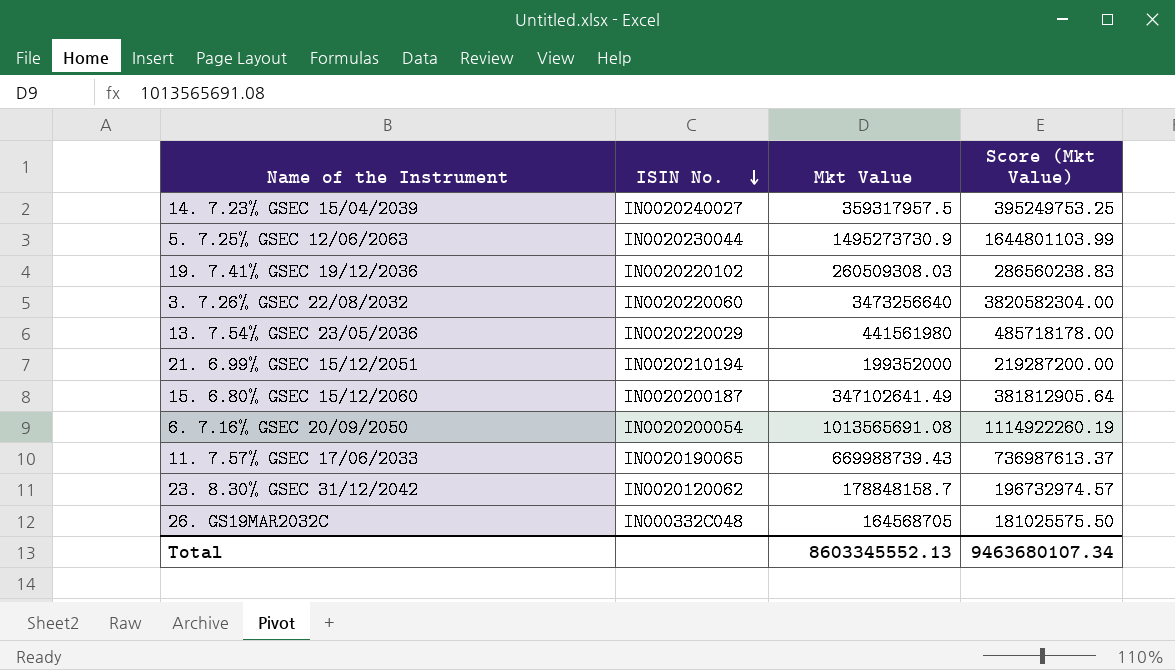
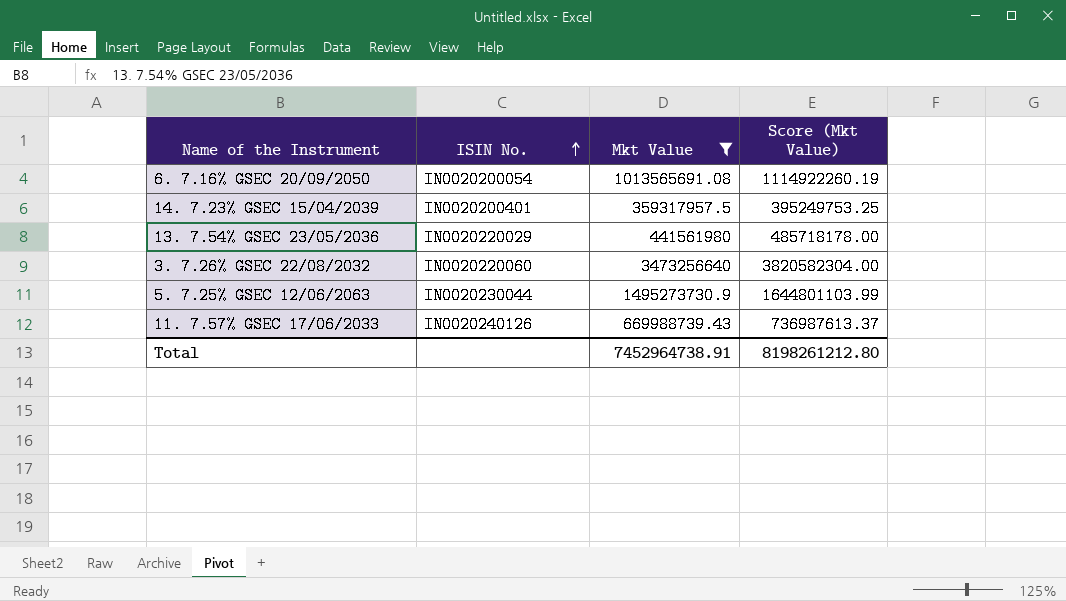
filter: none -> Mkt Value >= 359317957.5
row order: ISIN No. descending -> ISIN No. ascending
14. 7.23% GSEC 15/04/2039 | ISIN No.: IN0020240027 -> IN0020200401
11. 7.57% GSEC 17/06/2033 | ISIN No.: IN0020190065 -> IN0020240126
Total | Mkt Value: 8603345552.13 -> 7452964738.91
Total | Score (Mkt Value): 9463680107.34 -> 8198261212.80

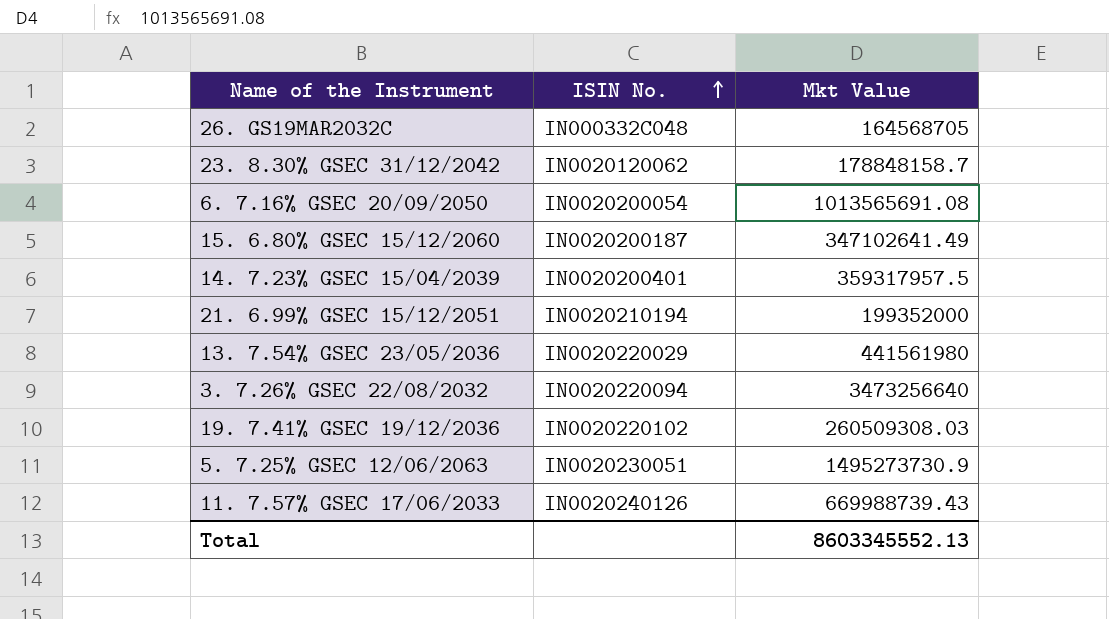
filter: Mkt Value >= 359317957.5 -> none
column Score (Mkt Value) | formula: [Mkt Value] * 1.1 -> none
3. 7.26% GSEC 22/08/2032 | ISIN No.: IN0020220060 -> IN0020220094
5. 7.25% GSEC 12/06/2063 | ISIN No.: IN0020230044 -> IN0020230051
Total | Mkt Value: 7452964738.91 -> 8603345552.13

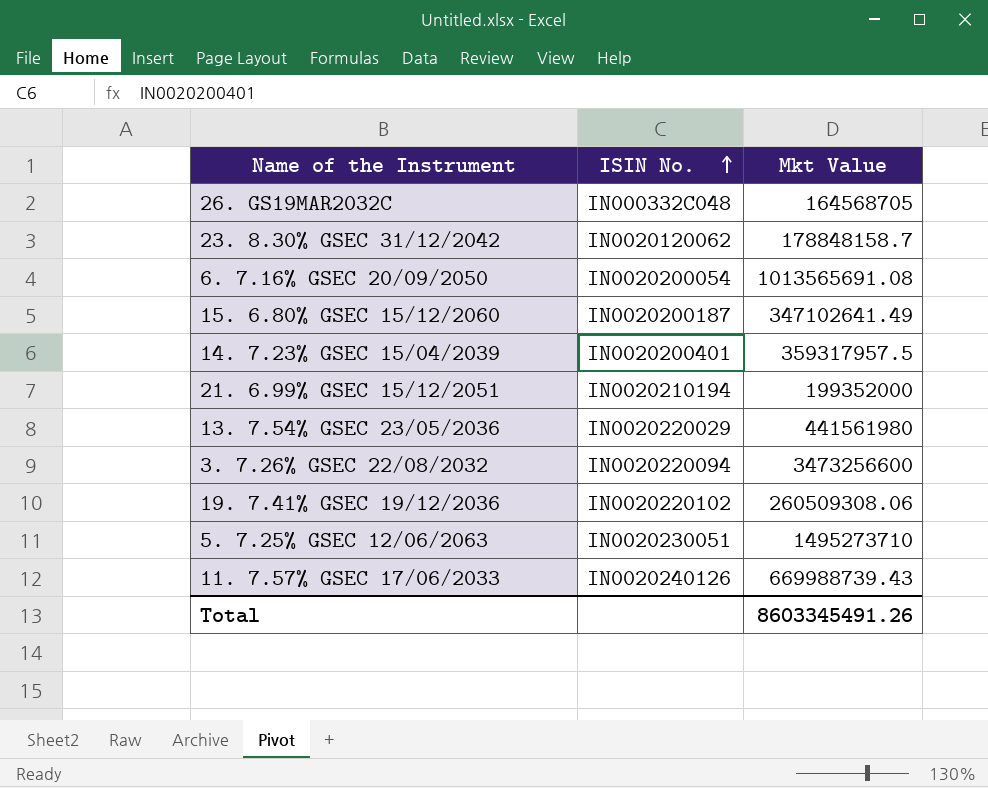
3. 7.26% GSEC 22/08/2032 | Mkt Value: 3473256640 -> 3473256600
19. 7.41% GSEC 19/12/2036 | Mkt Value: 260509308.03 -> 260509308.06
5. 7.25% GSEC 12/06/2063 | Mkt Value: 1495273730.9 -> 1495273710
Total | Mkt Value: 8603345552.13 -> 8603345491.26

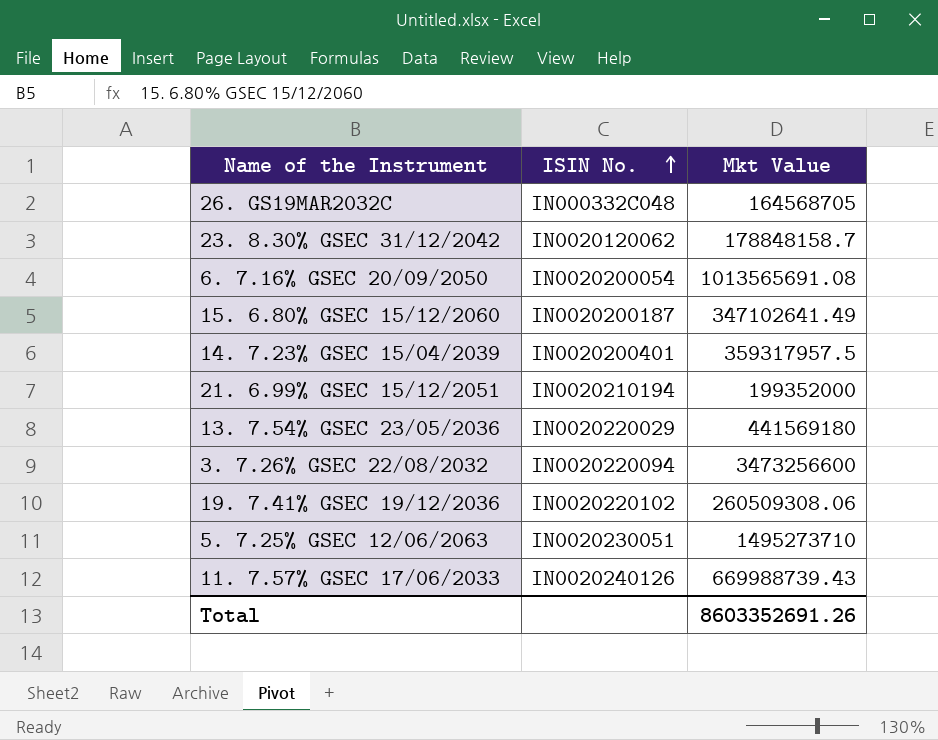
13. 7.54% GSEC 23/05/2036 | Mkt Value: 441561980 -> 441569180
Total | Mkt Value: 8603345491.26 -> 8603352691.26

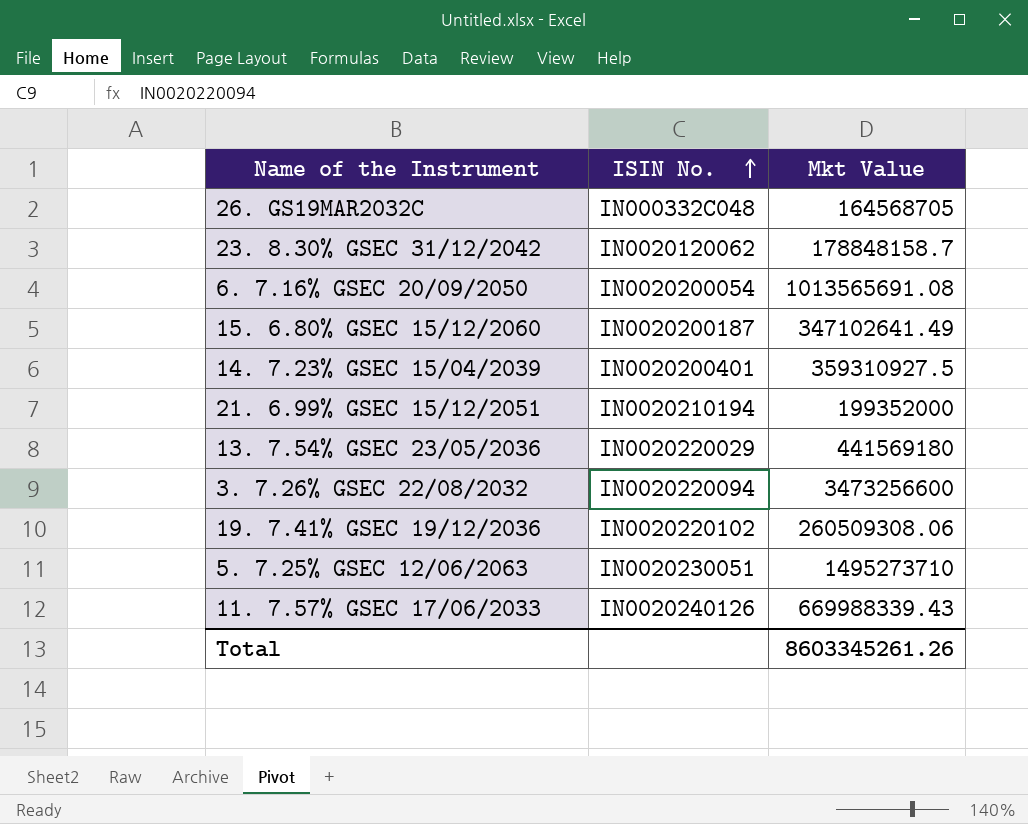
14. 7.23% GSEC 15/04/2039 | Mkt Value: 359317957.5 -> 359310927.5
11. 7.57% GSEC 17/06/2033 | Mkt Value: 669988739.43 -> 669988339.43
Total | Mkt Value: 8603352691.26 -> 8603345261.26

